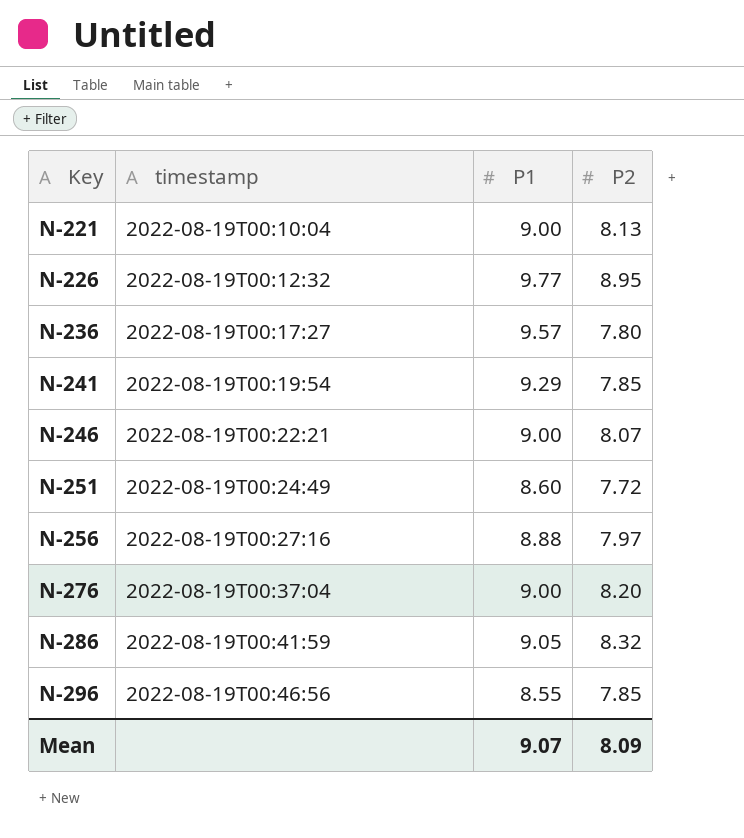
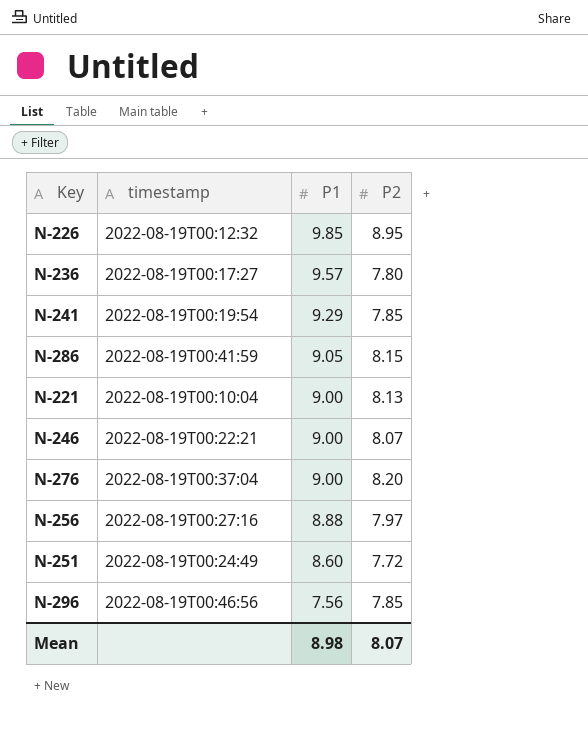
row order: Key ascending -> P1 descending
N-226 | P1: 9.77 -> 9.85
N-286 | P2: 8.32 -> 8.15
N-296 | P1: 8.55 -> 7.56
Mean | P1: 9.07 -> 8.98
Mean | P2: 8.09 -> 8.07

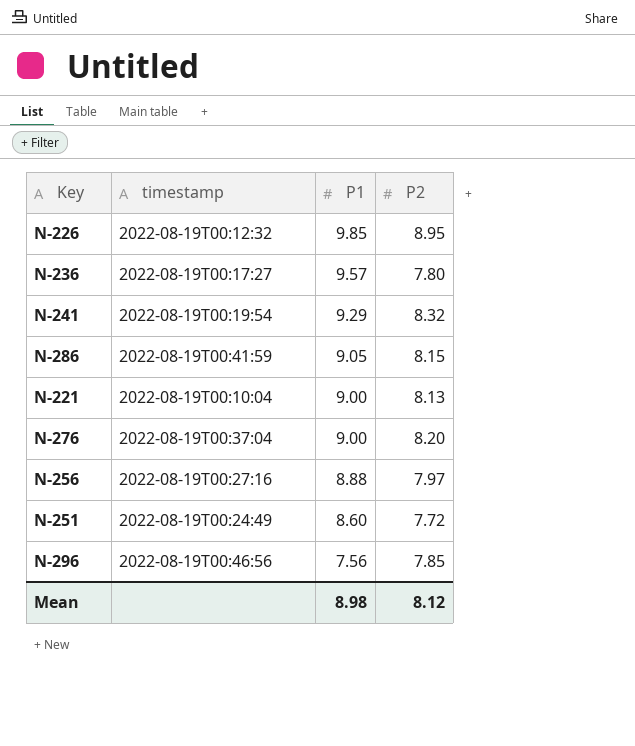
row N-246: 2022-08-19T00:22:21 | 9.00 | 8.07 -> none
N-241 | P2: 7.85 -> 8.32
Mean | P2: 8.07 -> 8.12

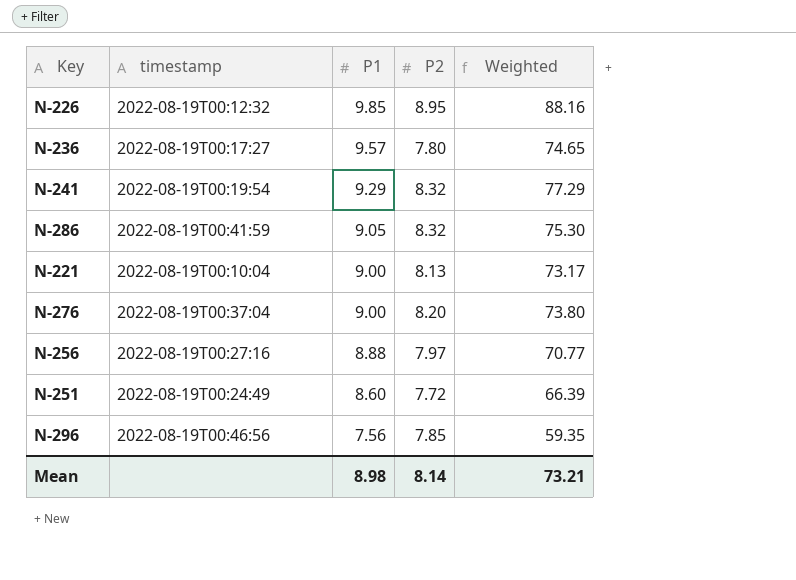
column Weighted | formula: none -> [P1] * [P2]
N-286 | P2: 8.15 -> 8.32
Mean | P2: 8.12 -> 8.14

